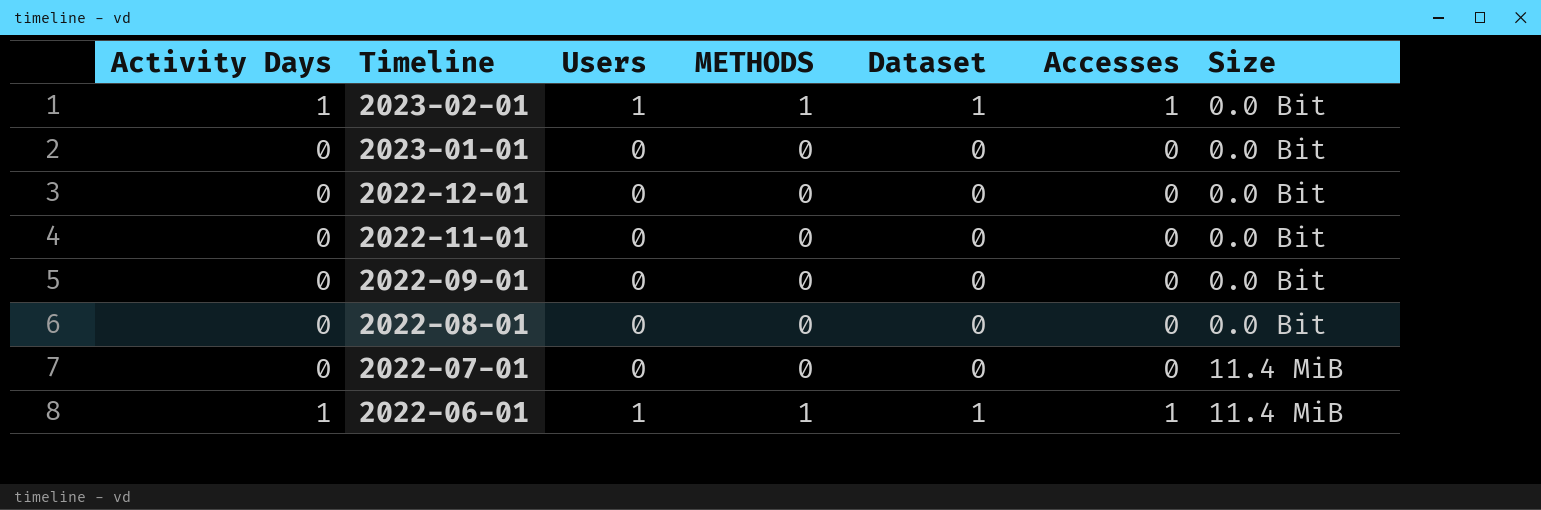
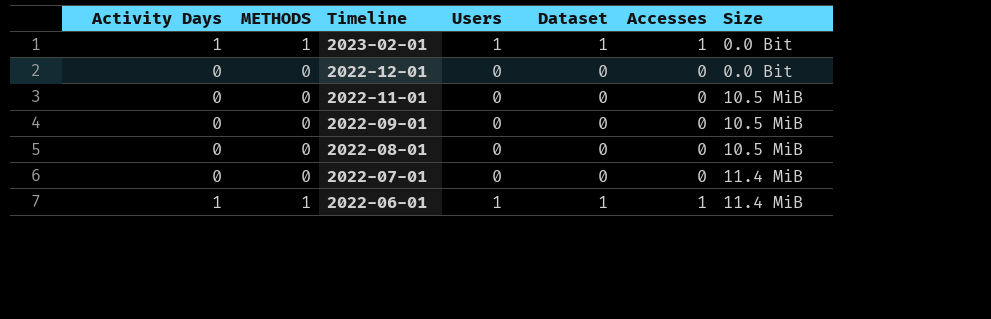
column METHODS | position: 4 -> 2
row 2023-01-01: 0 | 0 | 0 | 0 | 0 | 0.0 Bit -> none
2022-11-01 | Size: 0.0 Bit -> 10.5 MiB
2022-09-01 | Size: 0.0 Bit -> 10.5 MiB
2022-08-01 | Size: 0.0 Bit -> 10.5 MiB

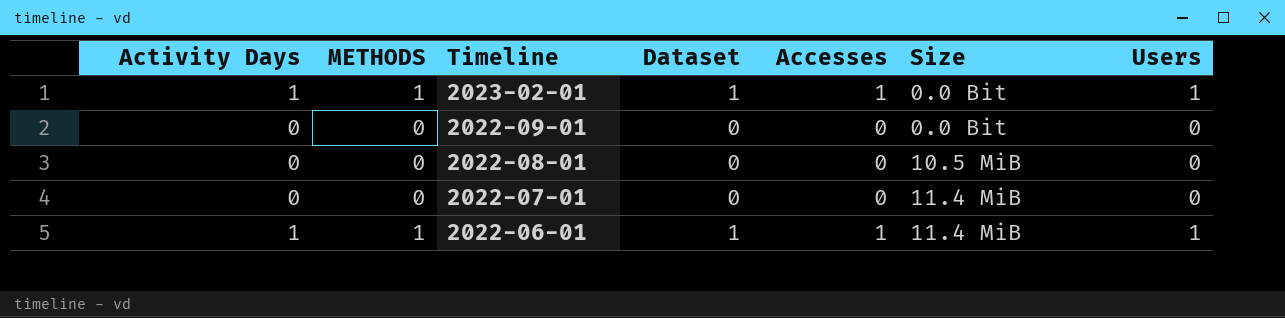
column Users | position: 4 -> 7
row 2022-12-01: 0 | 0 | 0 | 0 | 0 | 0.0 Bit -> none
row 2022-11-01: 0 | 0 | 0 | 0 | 0 | 10.5 MiB -> none
2022-09-01 | Size: 10.5 MiB -> 0.0 Bit

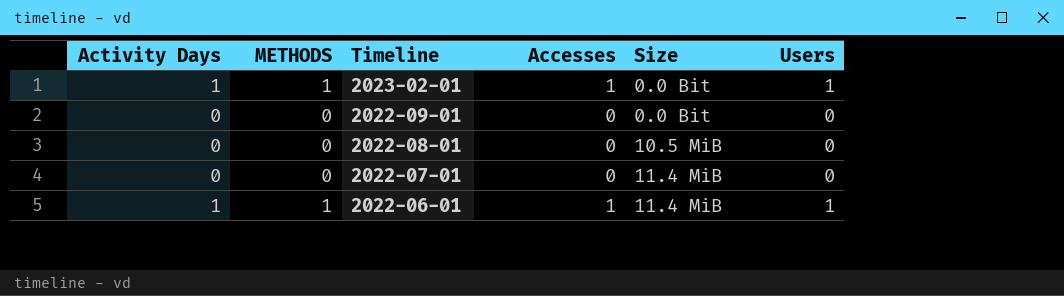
column Dataset | position: 4 -> none

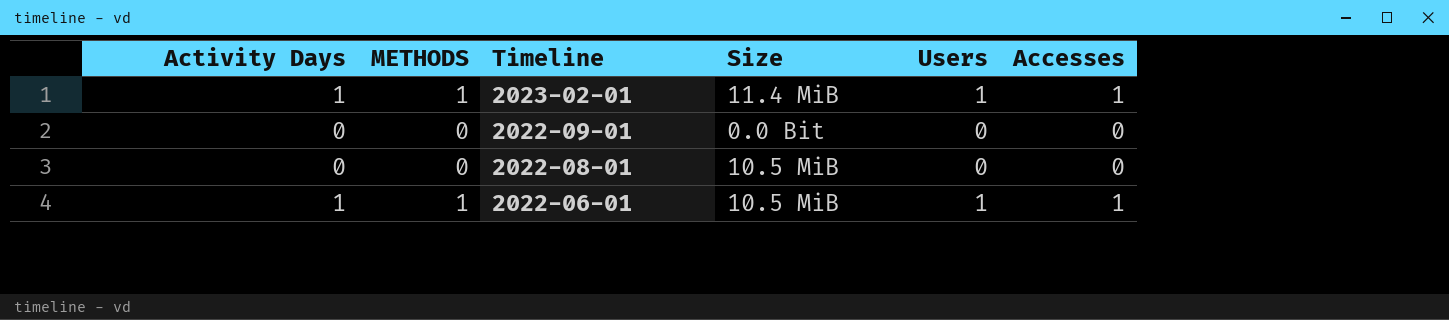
column Accesses | position: 4 -> 6
row 2022-07-01: 0 | 0 | 0 | 11.4 MiB | 0 -> none
2023-02-01 | Size: 0.0 Bit -> 11.4 MiB
2022-06-01 | Size: 11.4 MiB -> 10.5 MiB

